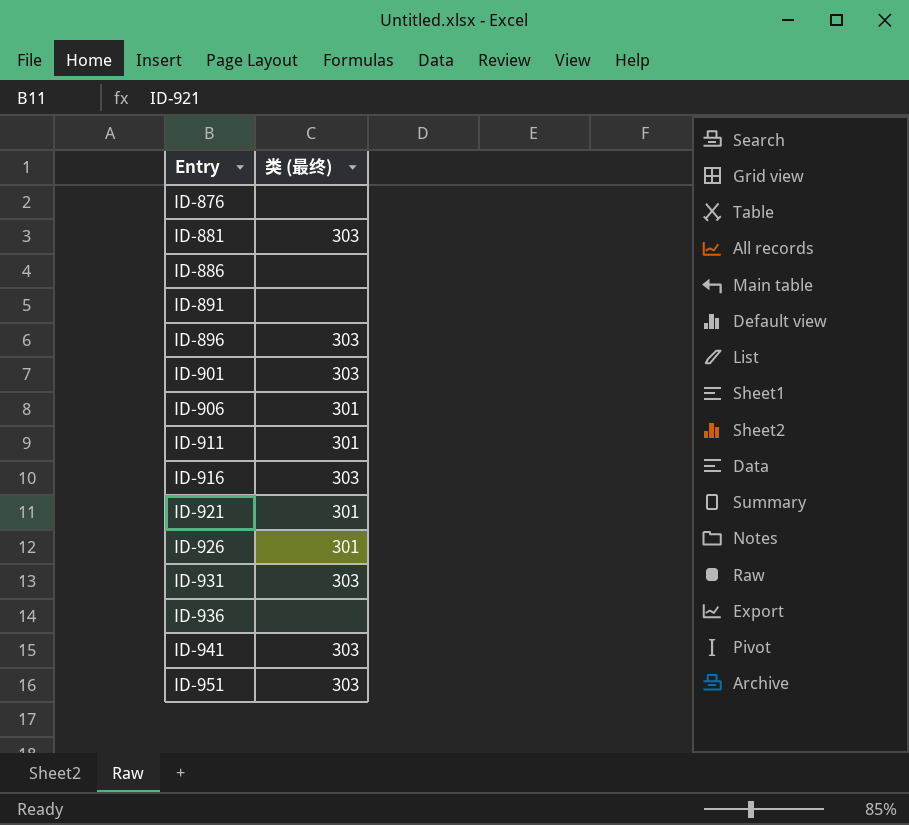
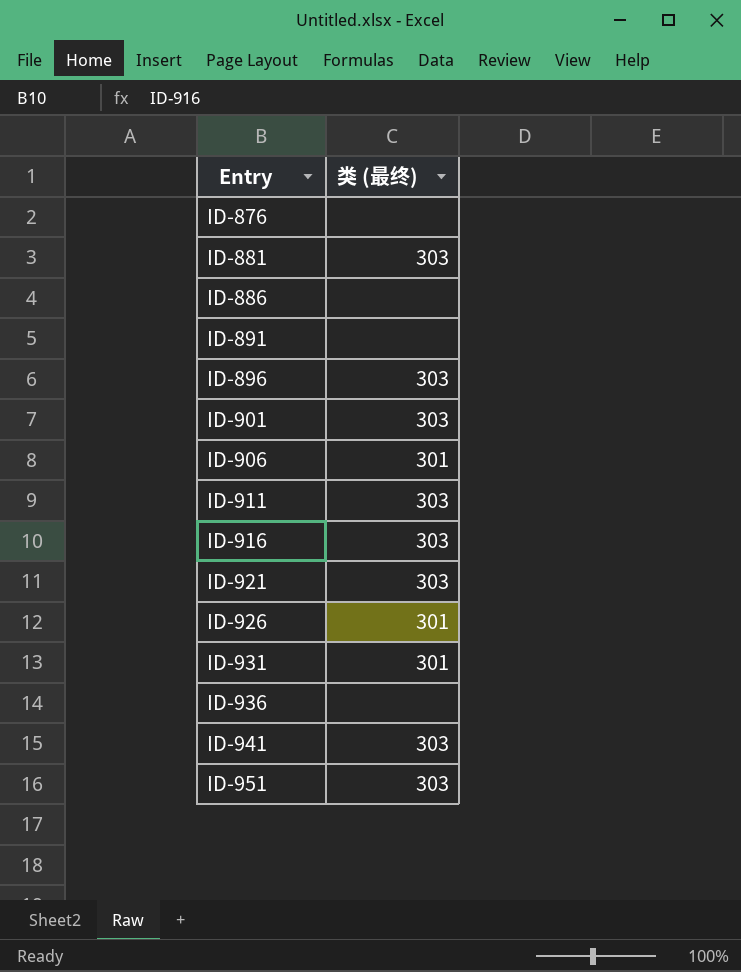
ID-911 | 类 (最终): 301 -> 303
ID-921 | 类 (最终): 301 -> 303
ID-931 | 类 (最终): 303 -> 301

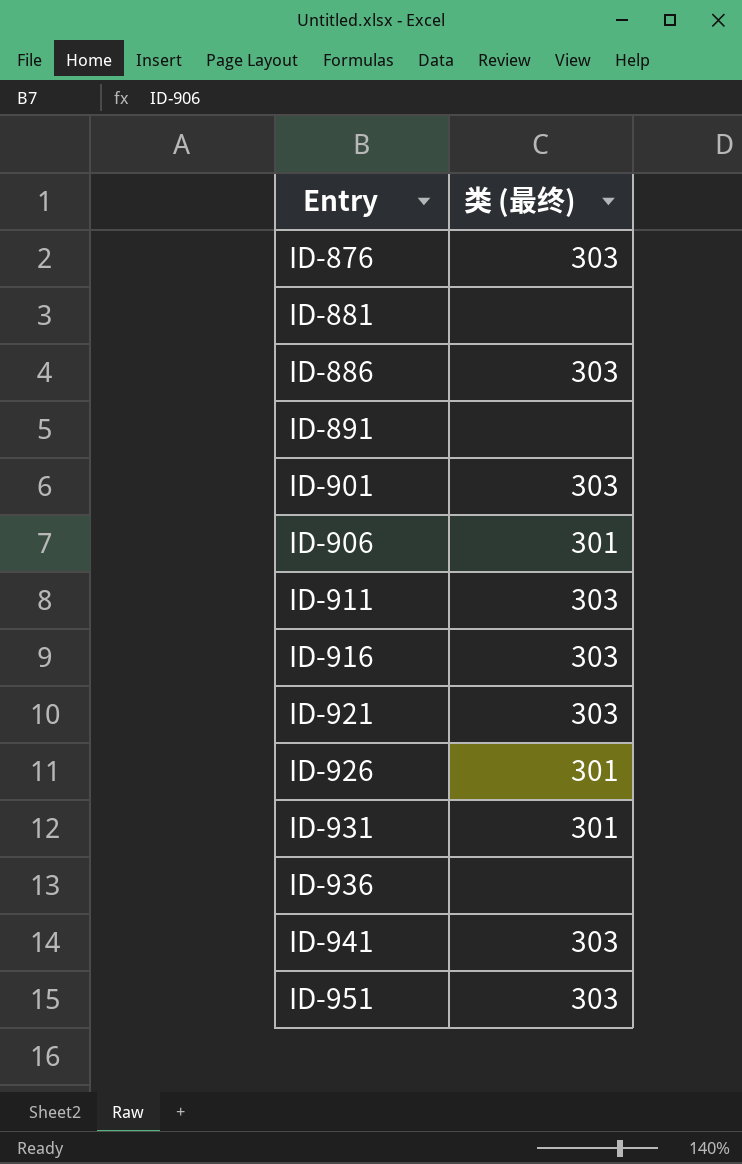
row ID-896: 303 -> none
ID-876 | 类 (最终): none -> 303
ID-881 | 类 (最终): 303 -> none
ID-886 | 类 (最终): none -> 303

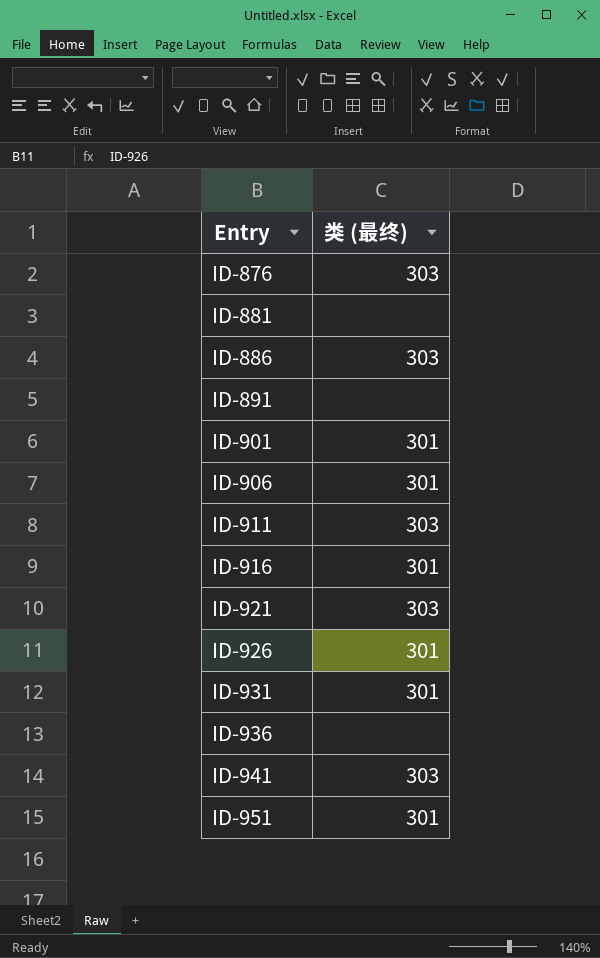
ID-901 | 类 (最终): 303 -> 301
ID-916 | 类 (最终): 303 -> 301
ID-951 | 类 (最终): 303 -> 301

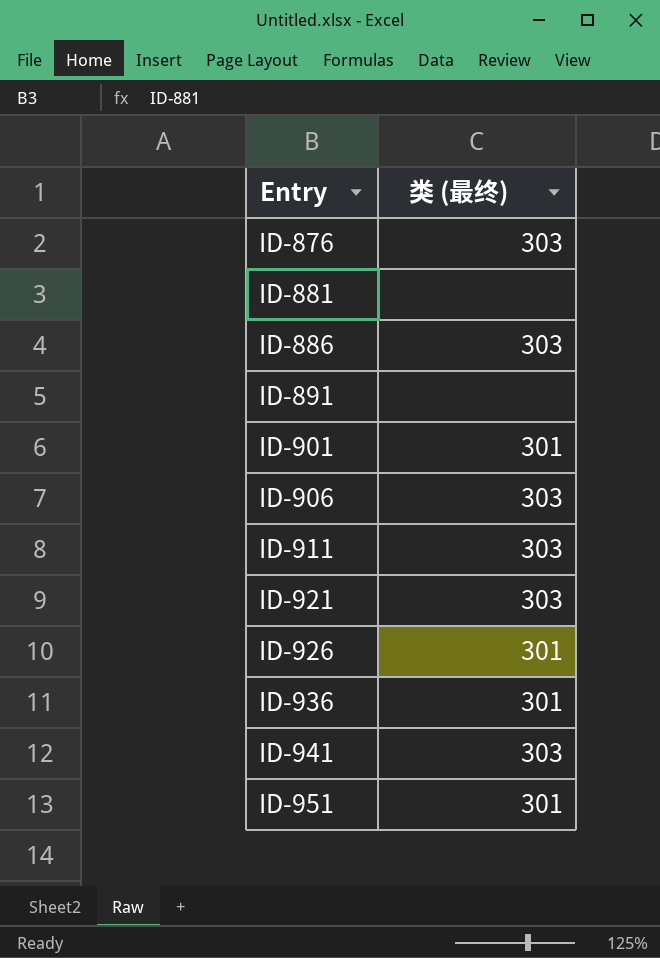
row ID-916: 301 -> none
row ID-931: 301 -> none
ID-906 | 类 (最终): 301 -> 303
ID-936 | 类 (最终): none -> 301

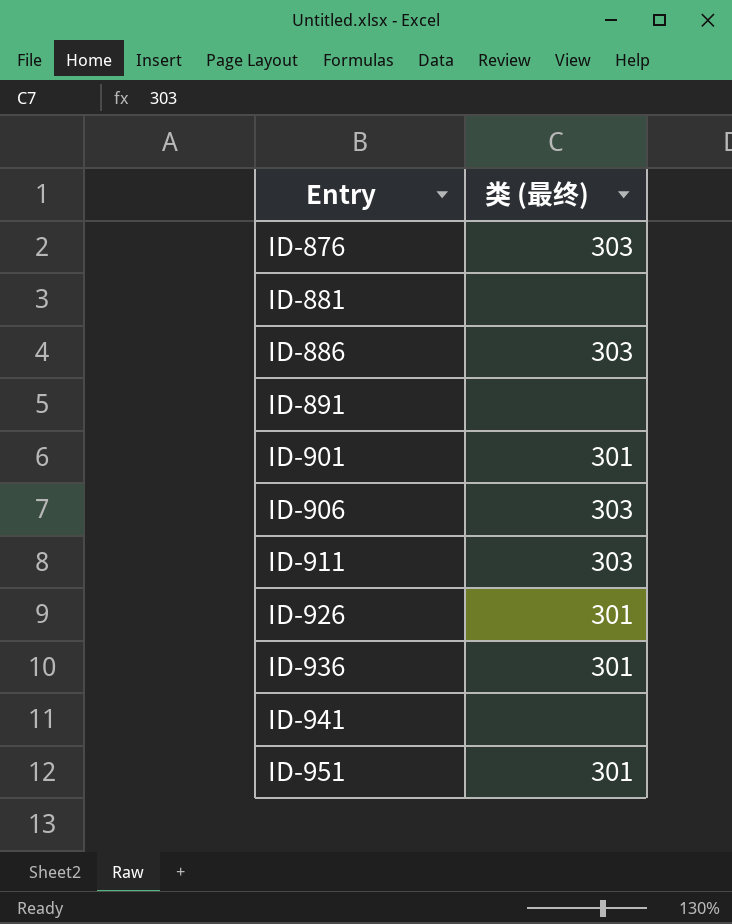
row ID-921: 303 -> none
ID-941 | 类 (最终): 303 -> none

